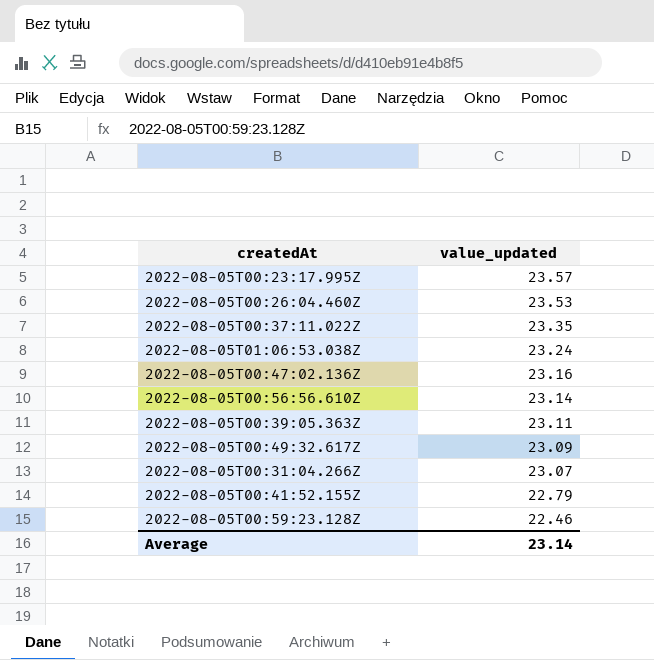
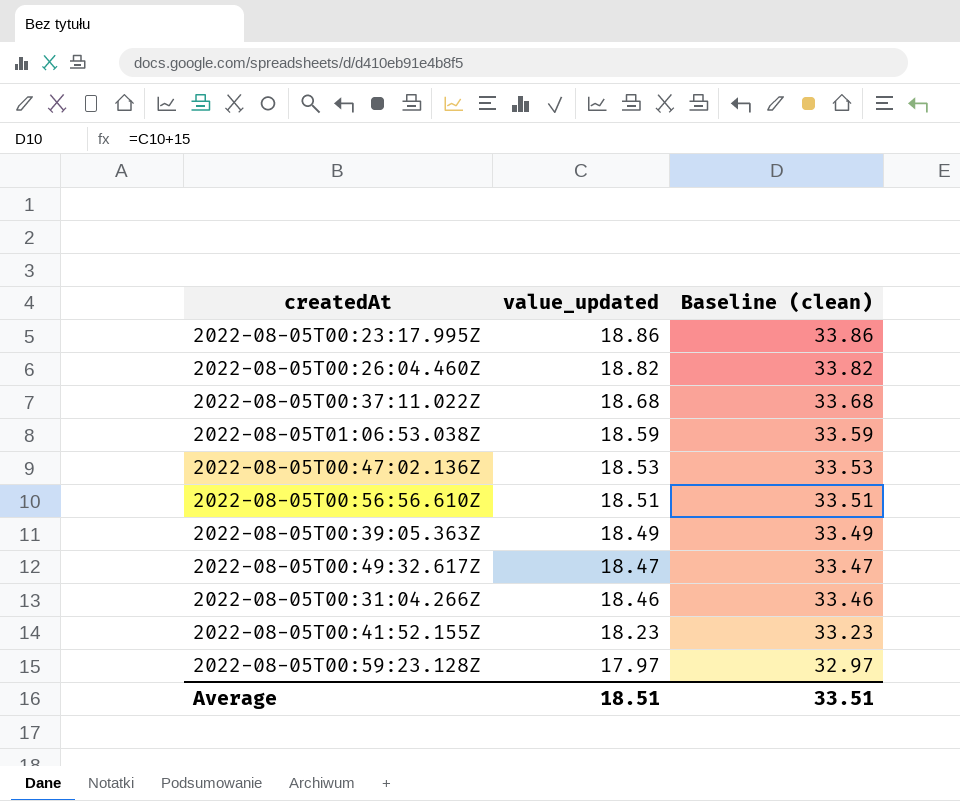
column Baseline (clean) | formula: none -> [value_updated] + 15
2022-08-05T00:23:17.995Z | value_updated: 23.57 -> 18.86
2022-08-05T00:26:04.460Z | value_updated: 23.53 -> 18.82
2022-08-05T00:37:11.022Z | value_updated: 23.35 -> 18.68
2022-08-05T01:06:53.038Z | value_updated: 23.24 -> 18.59
2022-08-05T00:47:02.136Z | value_updated: 23.16 -> 18.53
2022-08-05T00:56:56.610Z | value_updated: 23.14 -> 18.51
2022-08-05T00:39:05.363Z | value_updated: 23.11 -> 18.49
2022-08-05T00:49:32.617Z | value_updated: 23.09 -> 18.47
2022-08-05T00:31:04.266Z | value_updated: 23.07 -> 18.46
2022-08-05T00:41:52.155Z | value_updated: 22.79 -> 18.23
2022-08-05T00:59:23.128Z | value_updated: 22.46 -> 17.97
Average | value_updated: 23.14 -> 18.51

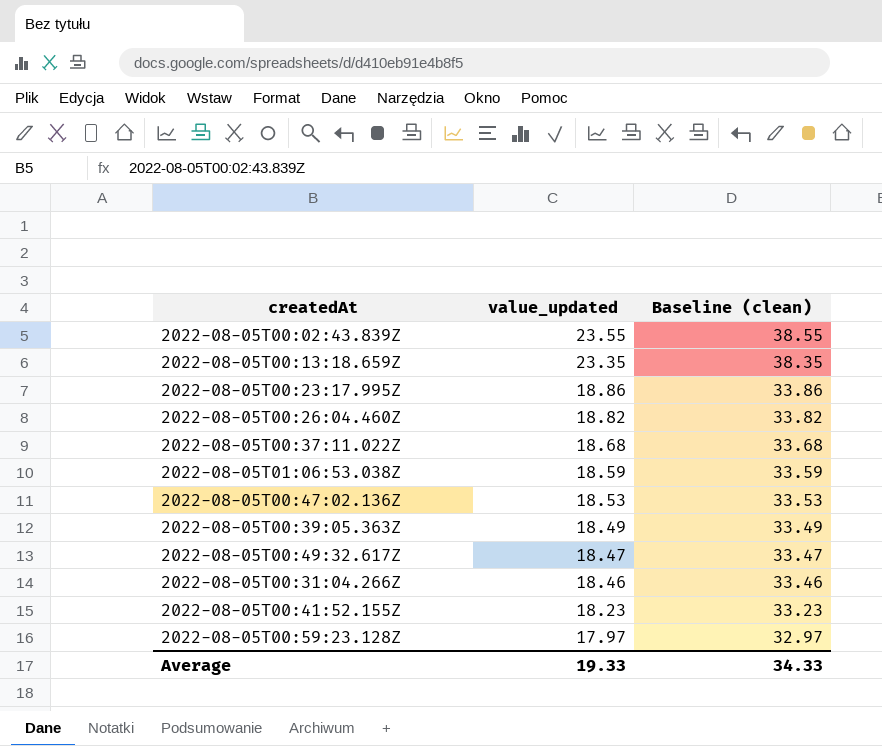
row 2022-08-05T00:56:56.610Z: 18.51 | 33.51 -> none
row 2022-08-05T00:02:43.839Z: none -> 23.55 | 38.55
row 2022-08-05T00:13:18.659Z: none -> 23.35 | 38.35
Average | value_updated: 18.51 -> 19.33
Average | Baseline (clean): 33.51 -> 34.33

